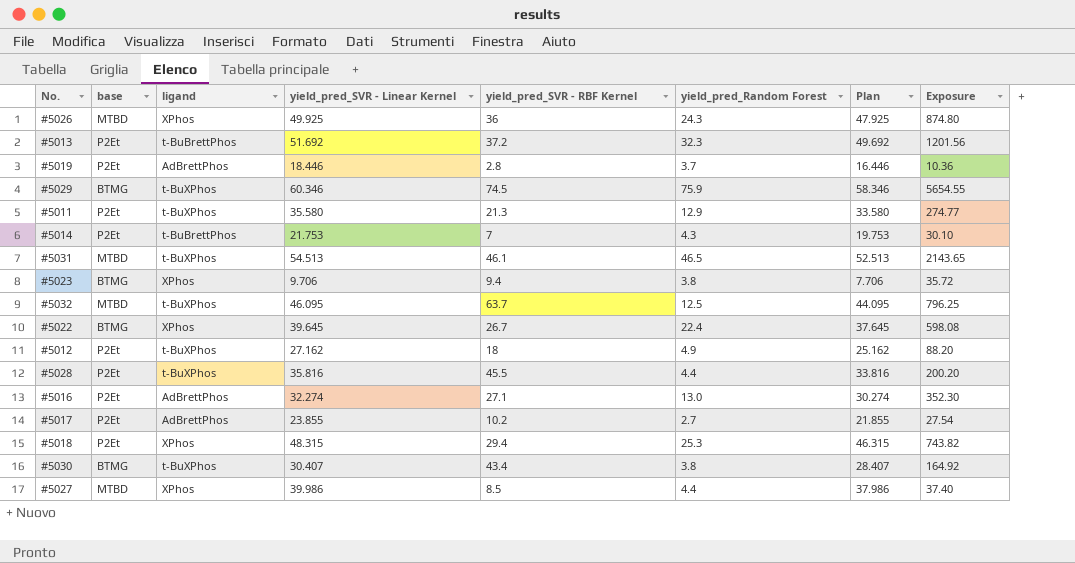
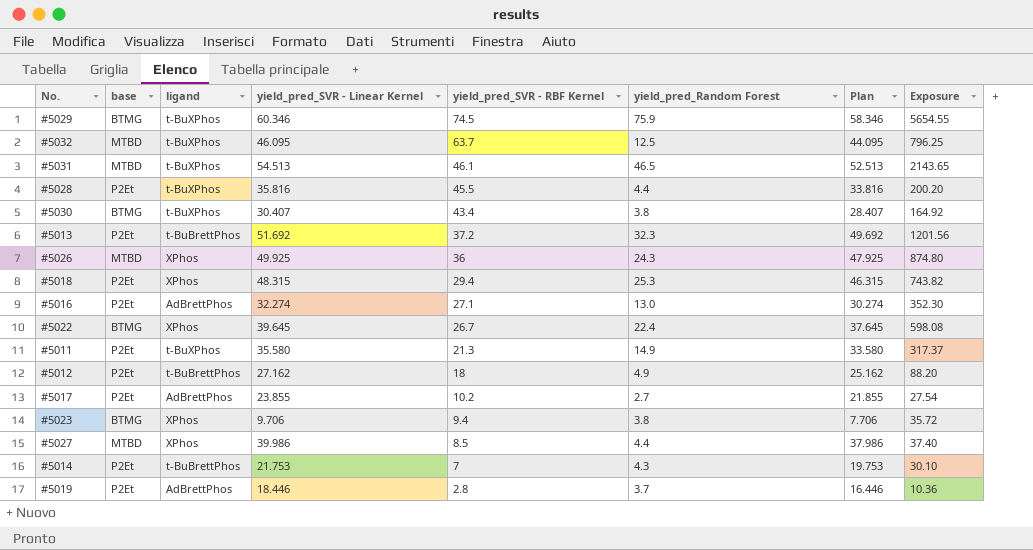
row order: none -> yield_pred_SVR - RBF Kernel descending
#5011 | yield_pred_Random Forest: 12.9 -> 14.9
#5011 | Exposure: 274.77 -> 317.37
#5012 | ligand: t-BuXPhos -> t-BuBrettPhos

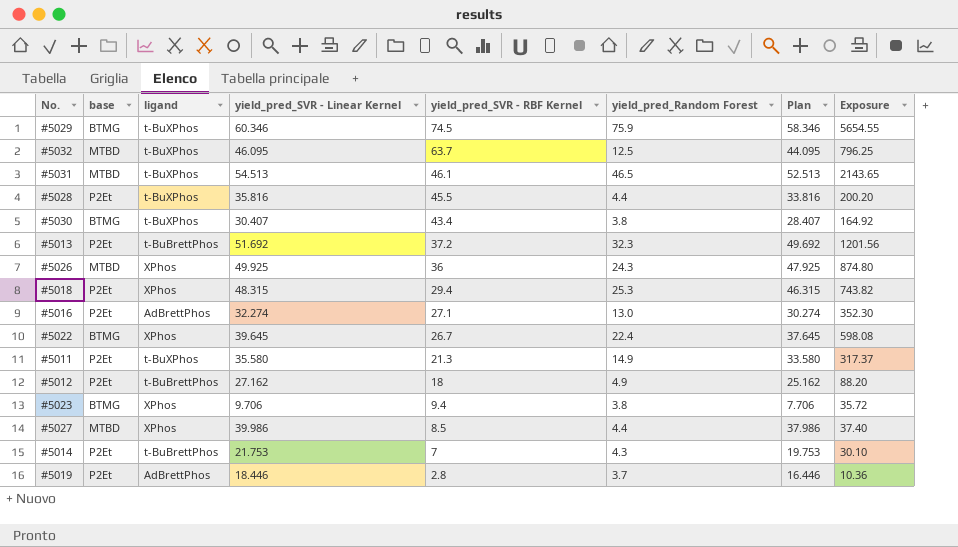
row #5017: P2Et | AdBrettPhos | 23.855 | 10.2 | 2.7 | 21.855 | 27.54 -> none

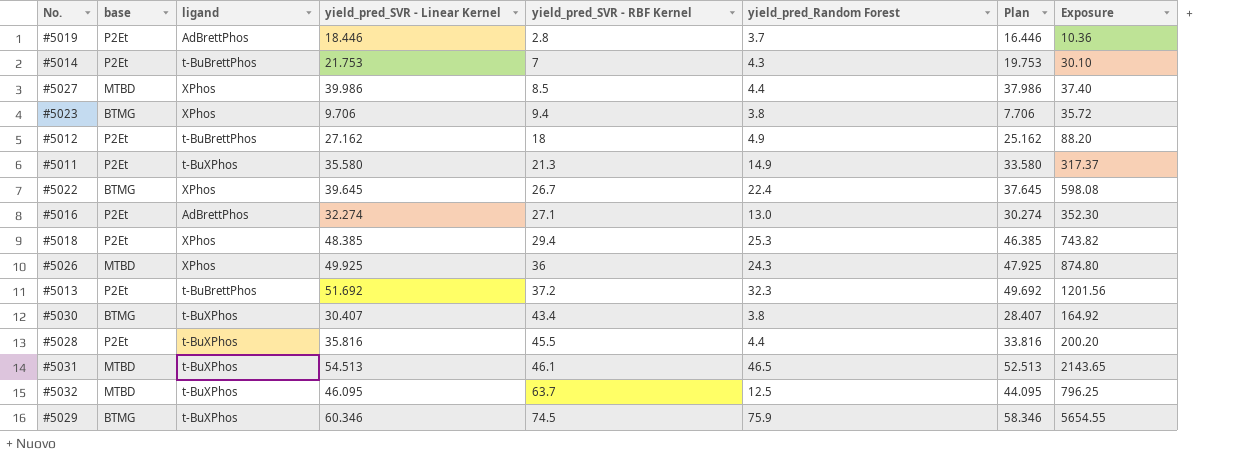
row order: yield_pred_SVR - RBF Kernel descending -> yield_pred_SVR - RBF Kernel ascending
#5018 | yield_pred_SVR - Linear Kernel: 48.315 -> 48.385
#5018 | Plan: 46.315 -> 46.385

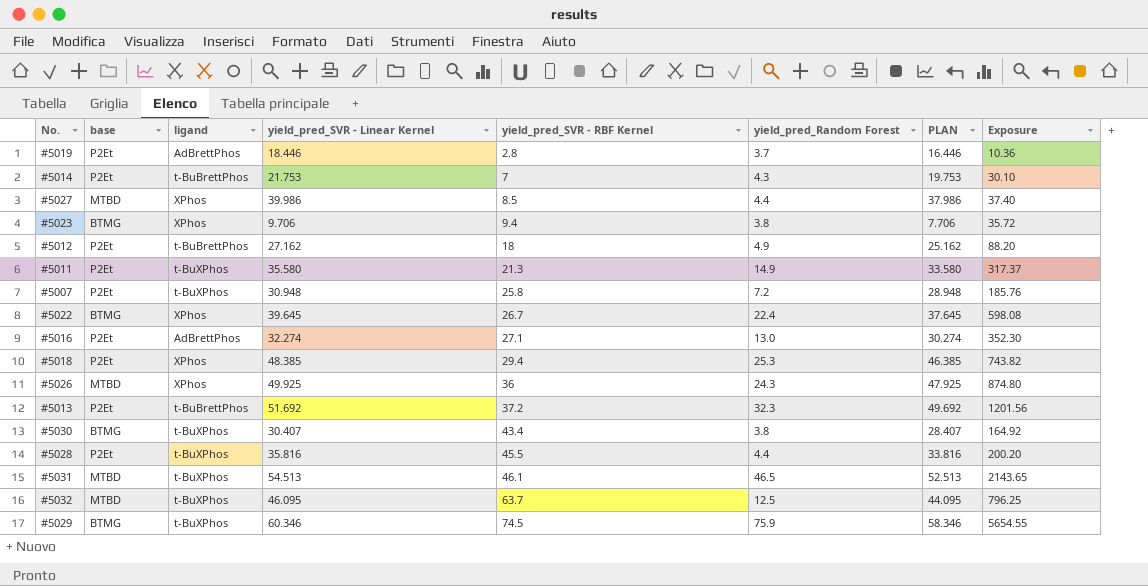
column name: Plan -> PLAN
row #5007: none -> P2Et | t-BuXPhos | 30.948 | 25.8 | 7.2 | 28.948 | 185.76

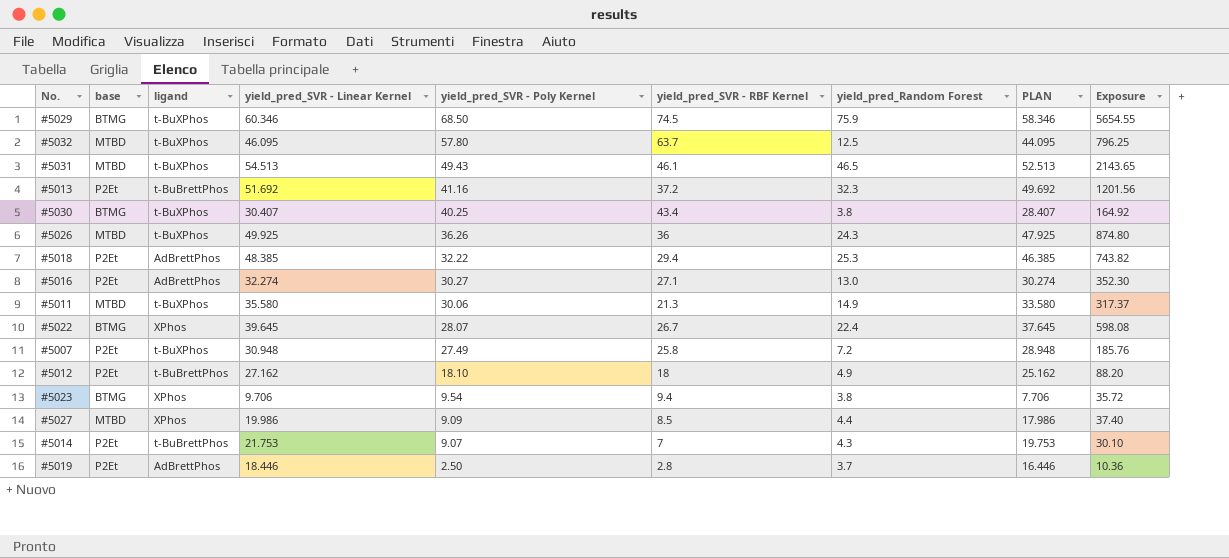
row order: yield_pred_SVR - RBF Kernel ascending -> yield_pred_SVR - Poly Kernel descending
column yield_pred_SVR - Poly Kernel | position: none -> 5
row #5028: P2Et | t-BuXPhos | 35.816 | 45.5 | 4.4 | 33.816 | 200.20 -> none
#5026 | ligand: XPhos -> t-BuXPhos
#5018 | ligand: XPhos -> AdBrettPhos
#5011 | base: P2Et -> MTBD
#5027 | yield_pred_SVR - Linear Kernel: 39.986 -> 19.986
#5027 | PLAN: 37.986 -> 17.986

